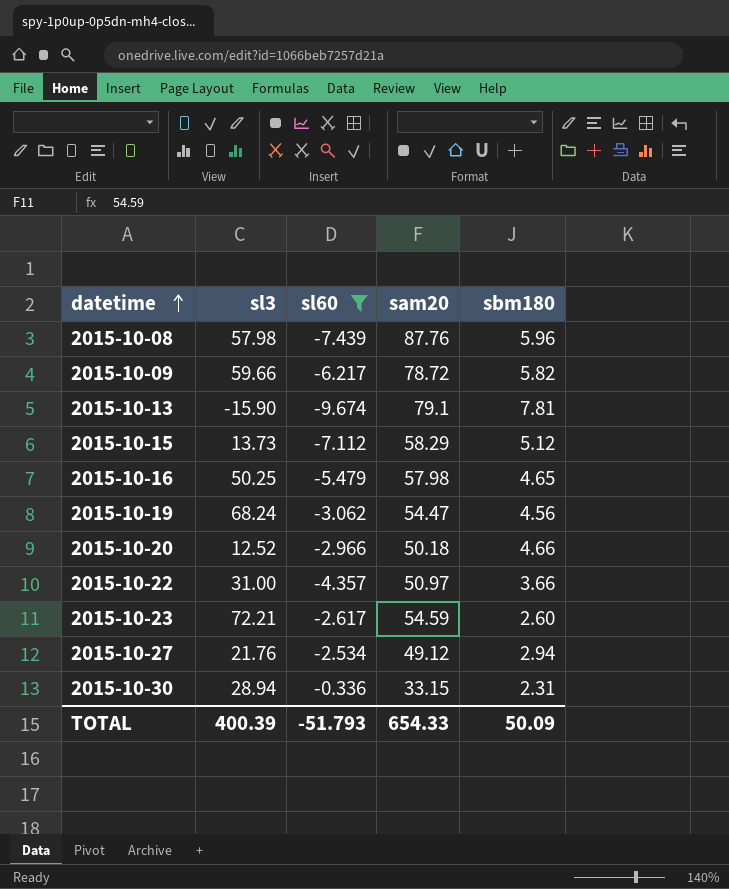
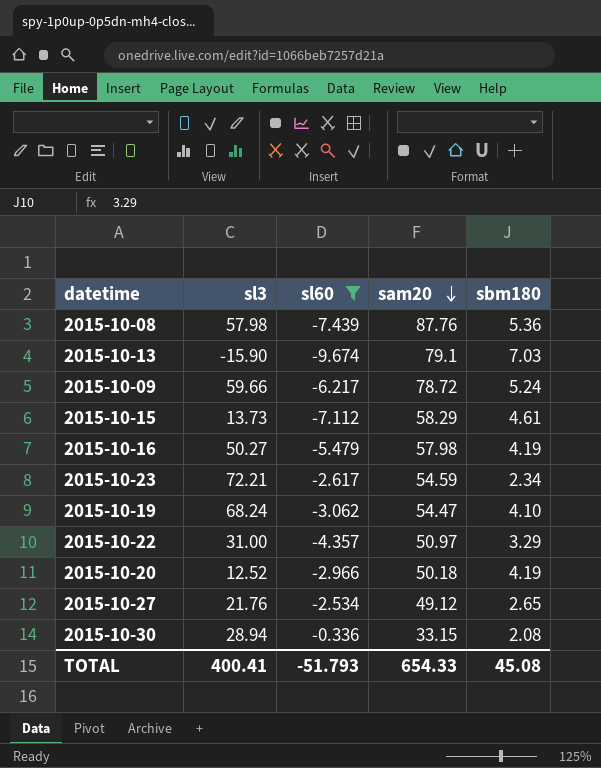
row order: datetime ascending -> sam20 descending
2015-10-08 | sbm180: 5.96 -> 5.36
2015-10-13 | sbm180: 7.81 -> 7.03
2015-10-09 | sbm180: 5.82 -> 5.24
2015-10-15 | sbm180: 5.12 -> 4.61
2015-10-16 | sl3: 50.25 -> 50.27
2015-10-16 | sbm180: 4.65 -> 4.19
2015-10-23 | sbm180: 2.60 -> 2.34
2015-10-19 | sbm180: 4.56 -> 4.10
2015-10-22 | sbm180: 3.66 -> 3.29
2015-10-20 | sbm180: 4.66 -> 4.19
2015-10-27 | sbm180: 2.94 -> 2.65
2015-10-30 | sbm180: 2.31 -> 2.08
TOTAL | sl3: 400.39 -> 400.41
TOTAL | sbm180: 50.09 -> 45.08

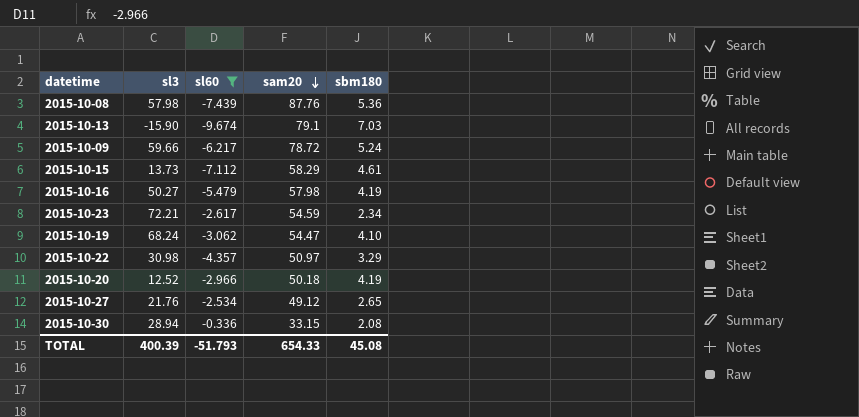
2015-10-22 | sl3: 31.00 -> 30.98
TOTAL | sl3: 400.41 -> 400.39

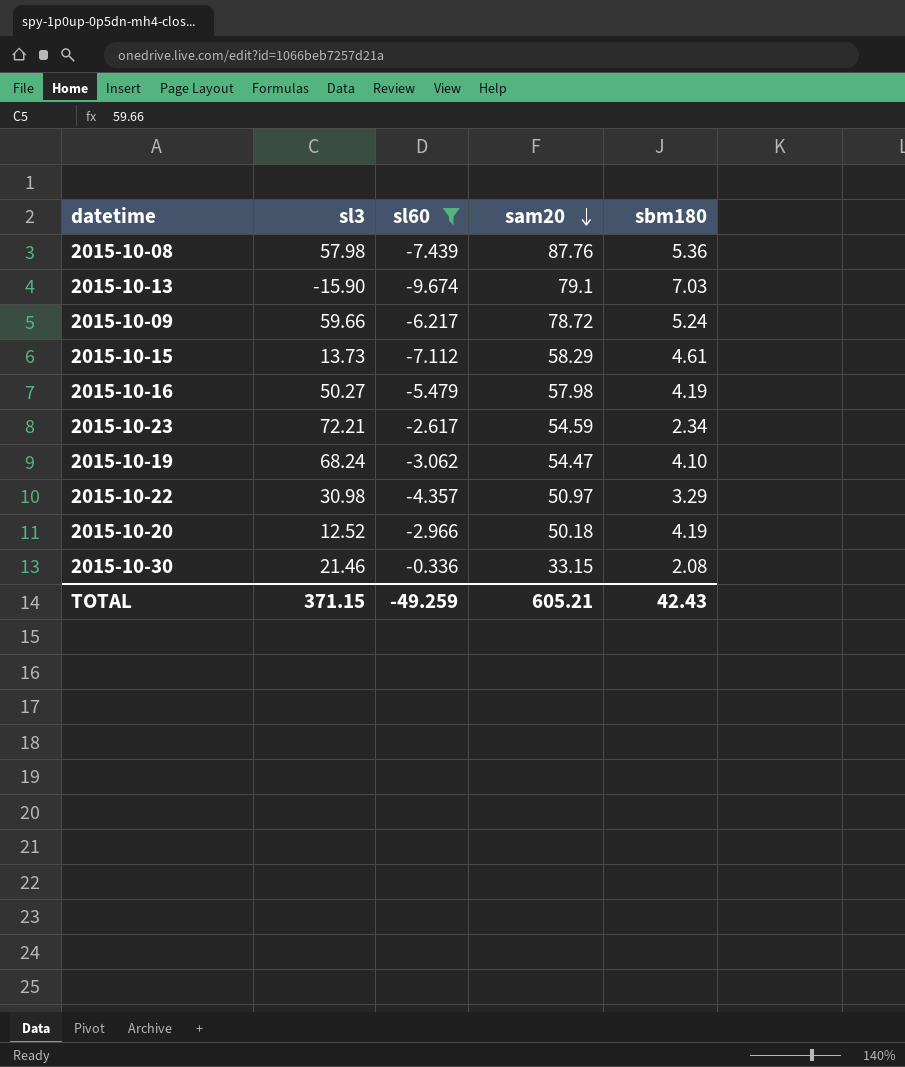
row 2015-10-27: 21.76 | -2.534 | 49.12 | 2.65 -> none
2015-10-30 | sl3: 28.94 -> 21.46
TOTAL | sl3: 400.39 -> 371.15
TOTAL | sl60: -51.793 -> -49.259
TOTAL | sam20: 654.33 -> 605.21
TOTAL | sbm180: 45.08 -> 42.43

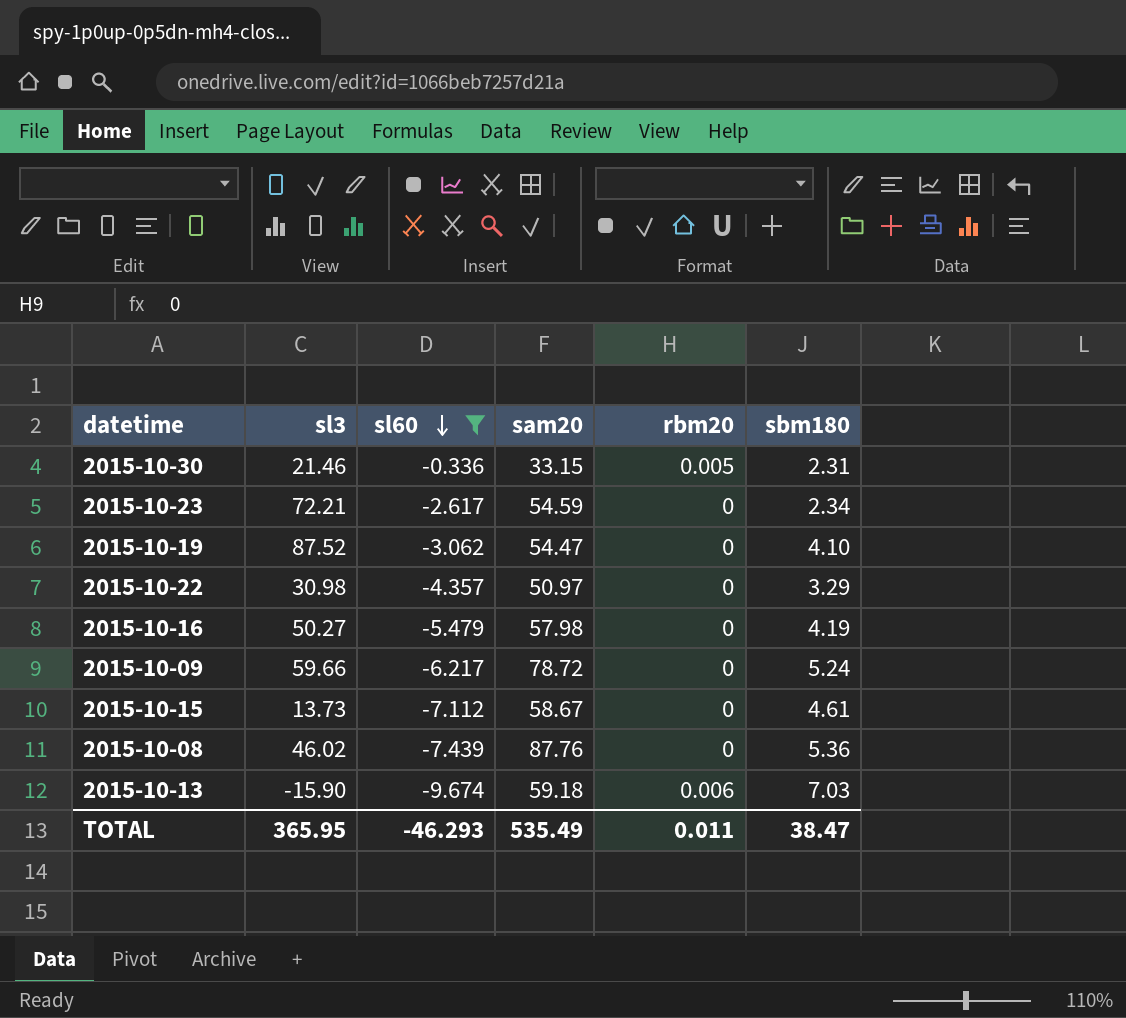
row order: sam20 descending -> sl60 descending
column rbm20 | position: none -> 5
row 2015-10-20: 12.52 | -2.966 | 50.18 | 4.19 -> none
2015-10-30 | sbm180: 2.08 -> 2.31
2015-10-19 | sl3: 68.24 -> 87.52
2015-10-15 | sam20: 58.29 -> 58.67
2015-10-08 | sl3: 57.98 -> 46.02
2015-10-13 | sam20: 79.1 -> 59.18
TOTAL | sl3: 371.15 -> 365.95
TOTAL | sl60: -49.259 -> -46.293
TOTAL | sam20: 605.21 -> 535.49
TOTAL | sbm180: 42.43 -> 38.47

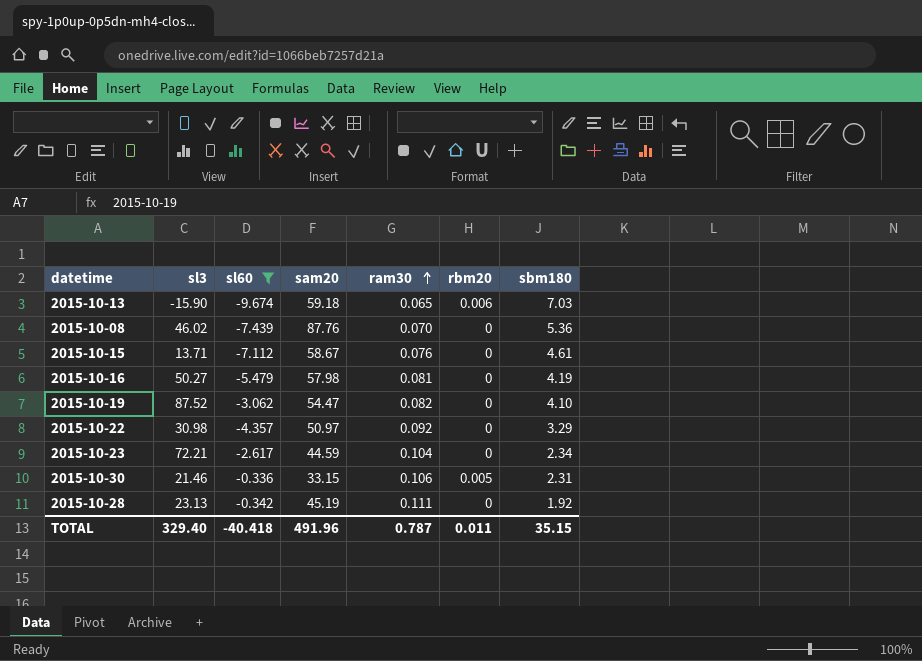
row order: sl60 descending -> ram30 ascending
column ram30 | position: none -> 5
row 2015-10-09: 59.66 | -6.217 | 78.72 | 0 | 5.24 -> none
2015-10-15 | sl3: 13.73 -> 13.71
2015-10-23 | sam20: 54.59 -> 44.59
row 2015-10-28: none -> 23.13 | -0.342 | 45.19 | 0.111 | 0 | 1.92
TOTAL | sl3: 365.95 -> 329.40
TOTAL | sl60: -46.293 -> -40.418
TOTAL | sam20: 535.49 -> 491.96
TOTAL | sbm180: 38.47 -> 35.15

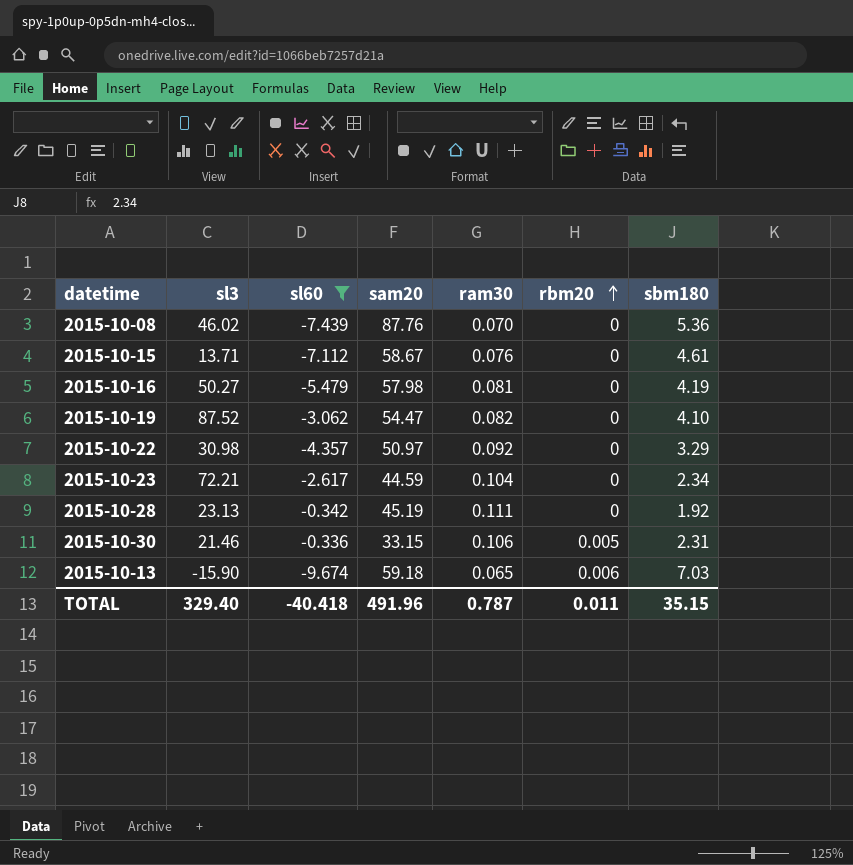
row order: ram30 ascending -> rbm20 ascending

